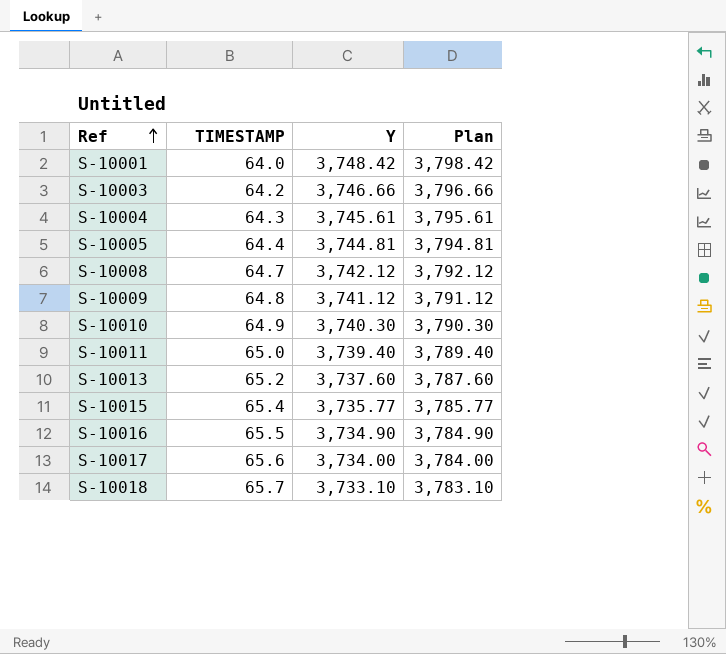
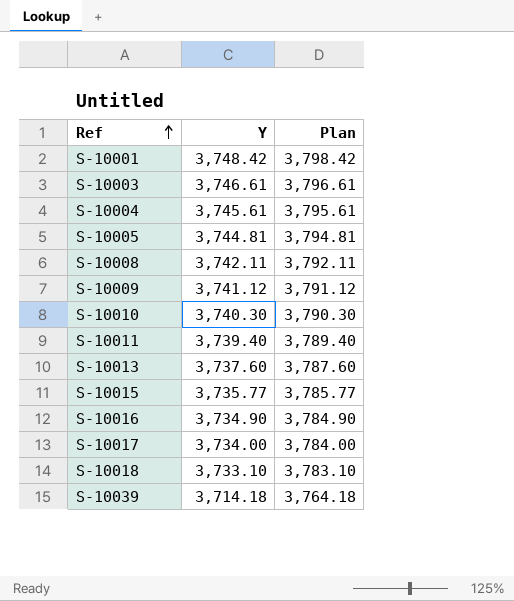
column TIMESTAMP | position: 2 -> none
S-10003 | Y: 3,746.66 -> 3,746.61
S-10003 | Plan: 3,796.66 -> 3,796.61
S-10008 | Y: 3,742.12 -> 3,742.11
S-10008 | Plan: 3,792.12 -> 3,792.11
row S-10039: none -> 3,714.18 | 3,764.18

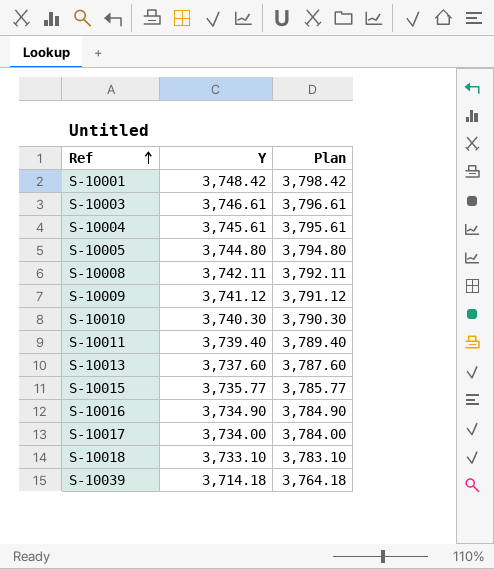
S-10005 | Y: 3,744.81 -> 3,744.80
S-10005 | Plan: 3,794.81 -> 3,794.80

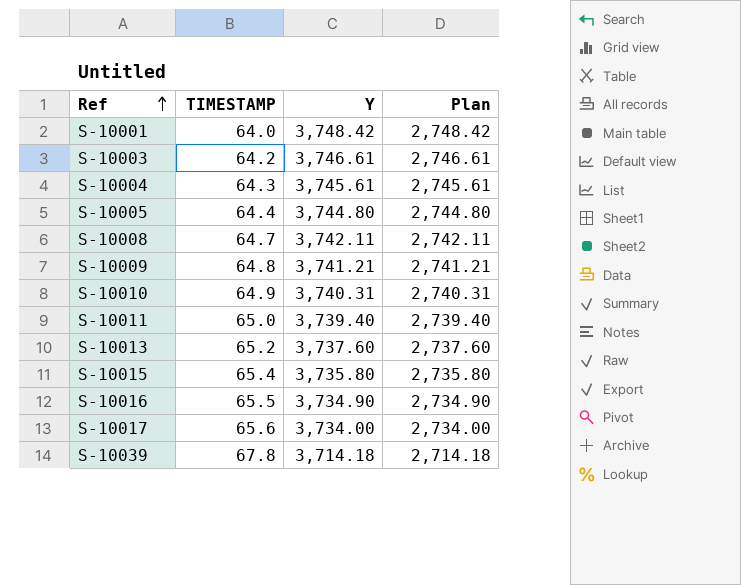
column TIMESTAMP | position: none -> 2
column Plan | formula: [Y] + 50 -> [Y] - 1000
row S-10018: 3,733.10 | 3,783.10 -> none
S-10009 | Y: 3,741.12 -> 3,741.21
S-10010 | Y: 3,740.30 -> 3,740.31
S-10015 | Y: 3,735.77 -> 3,735.80

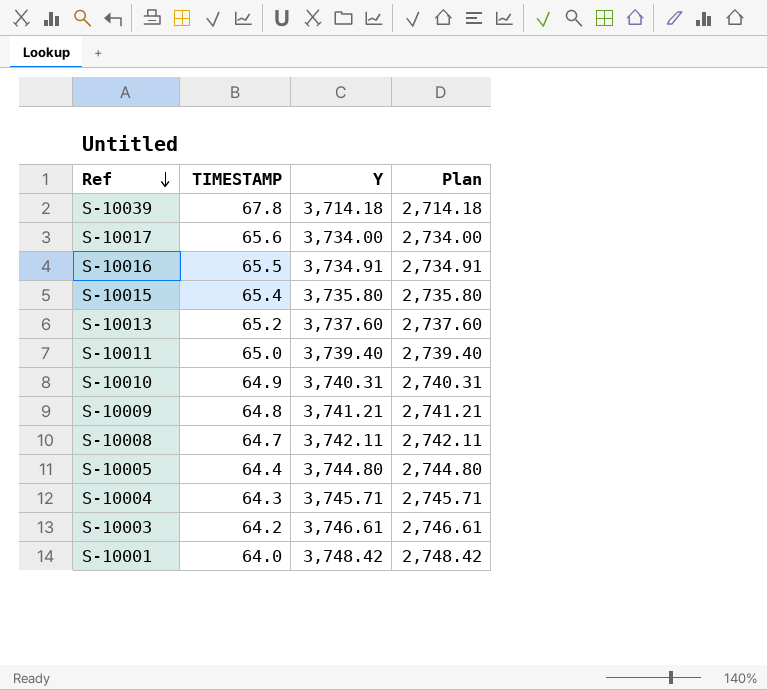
row order: Ref ascending -> Ref descending
S-10016 | Y: 3,734.90 -> 3,734.91
S-10016 | Plan: 2,734.90 -> 2,734.91
S-10004 | Y: 3,745.61 -> 3,745.71
S-10004 | Plan: 2,745.61 -> 2,745.71

